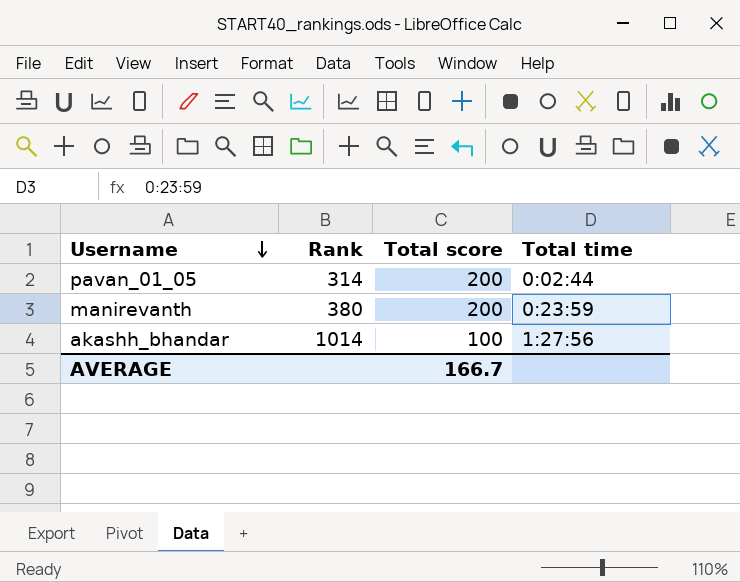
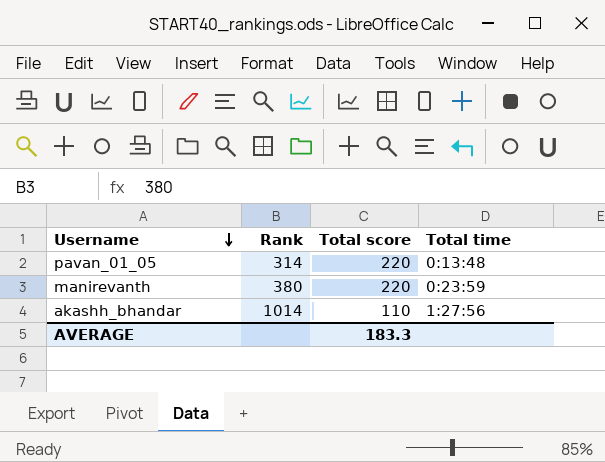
pavan_01_05 | Total score: 200 -> 220
pavan_01_05 | Total time: 0:02:44 -> 0:13:48
manirevanth | Total score: 200 -> 220
akashh_bhandar | Total score: 100 -> 110
AVERAGE | Total score: 166.7 -> 183.3

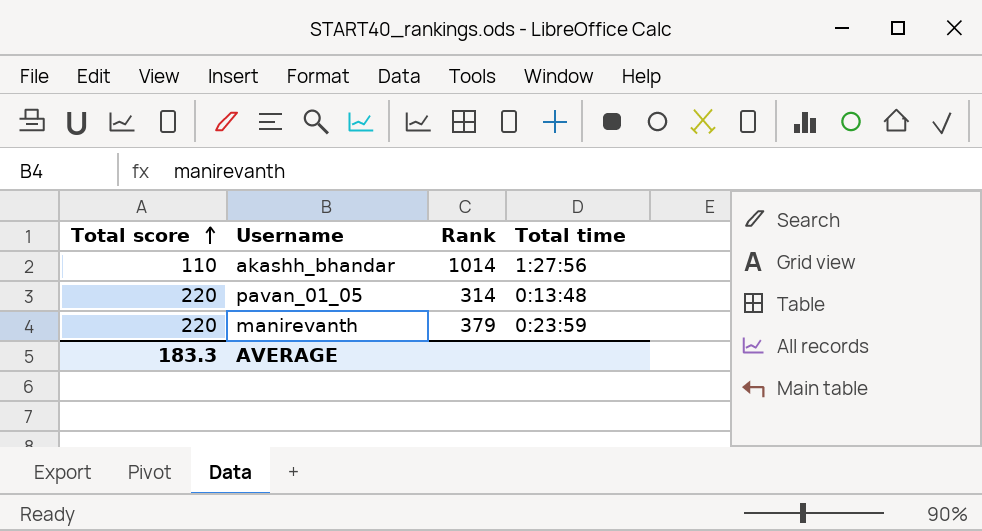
row order: Username descending -> Total score ascending
column Total score | position: 3 -> 1
manirevanth | Rank: 380 -> 379

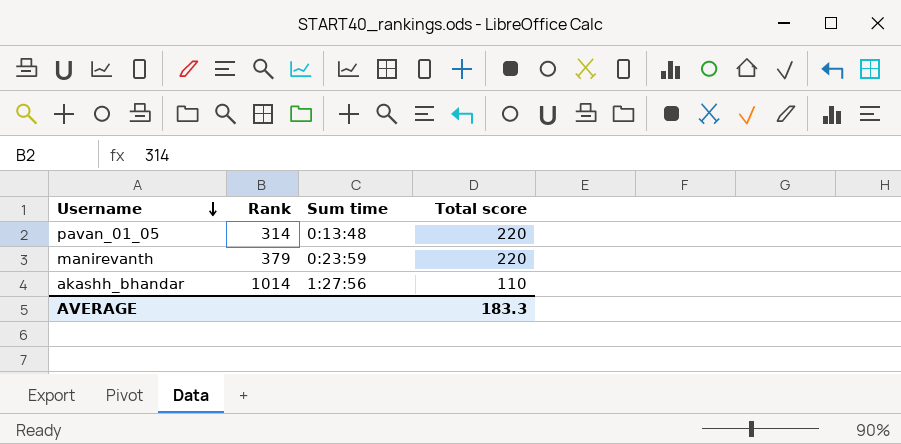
row order: Total score ascending -> Username descending
column name: Total time -> Sum time
column Total score | position: 1 -> 4

